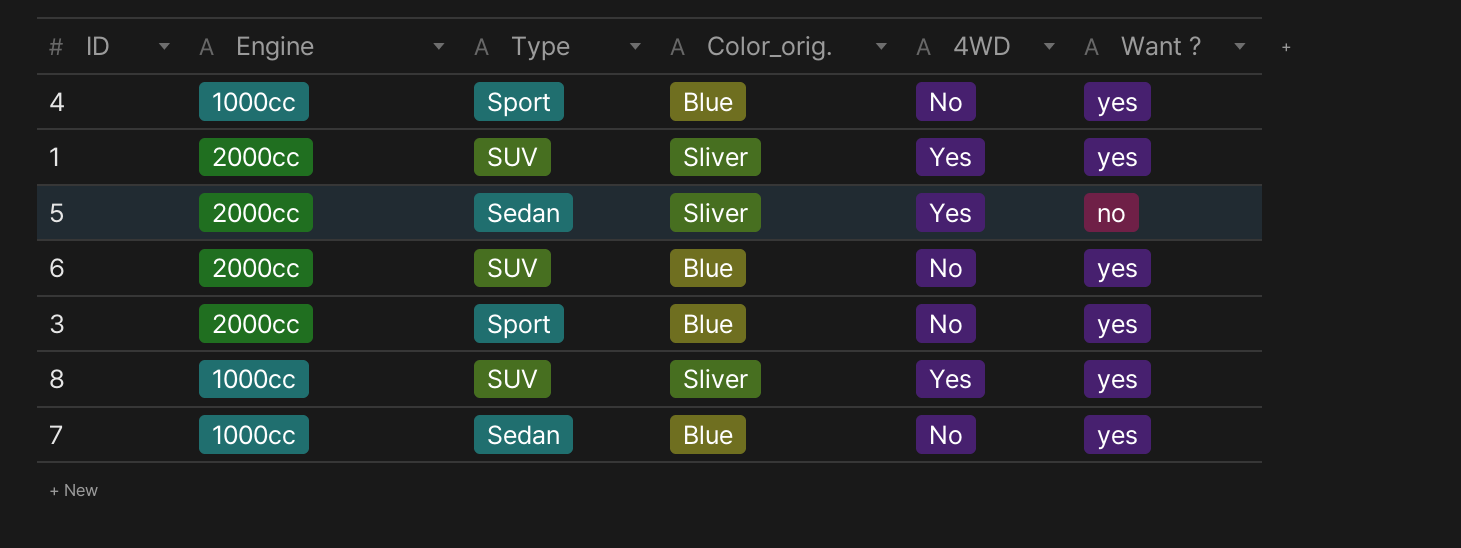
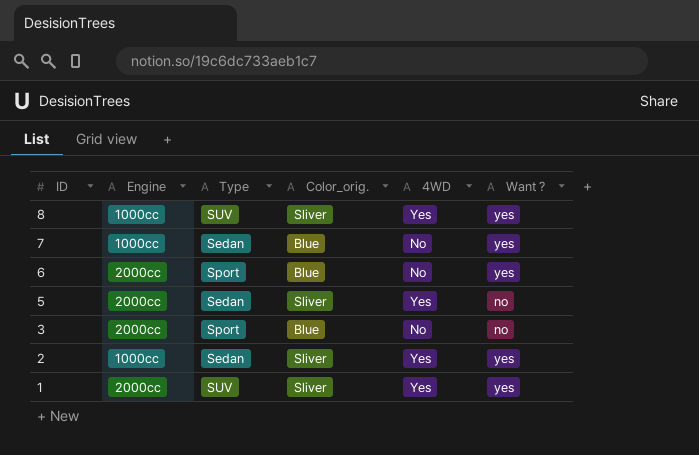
row order: none -> ID descending
row 4: 1000cc | Sport | Blue | No | yes -> none
6 | Type: SUV -> Sport
3 | Want ?: yes -> no
row 2: none -> 1000cc | Sedan | Sliver | Yes | yes

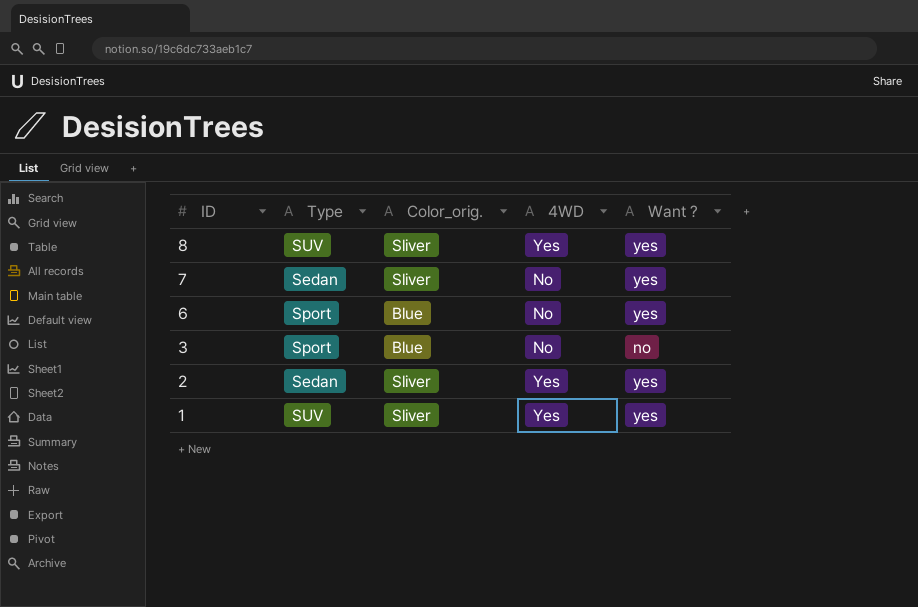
column Engine | position: 2 -> none
row 5: 2000cc | Sedan | Sliver | Yes | no -> none
7 | Color_orig.: Blue -> Sliver

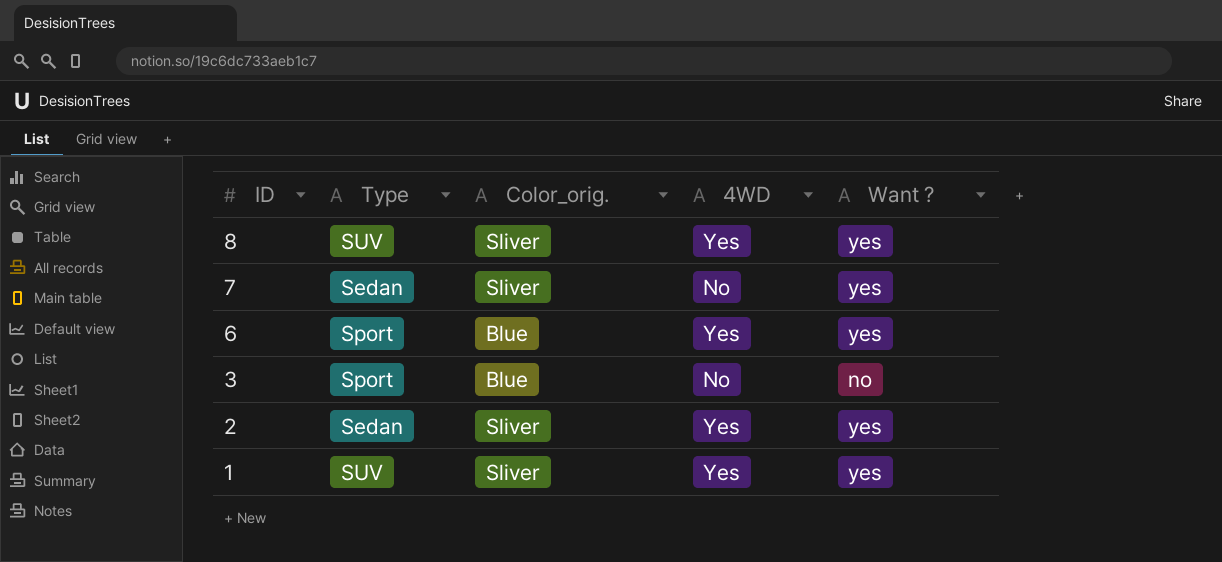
6 | 4WD: No -> Yes

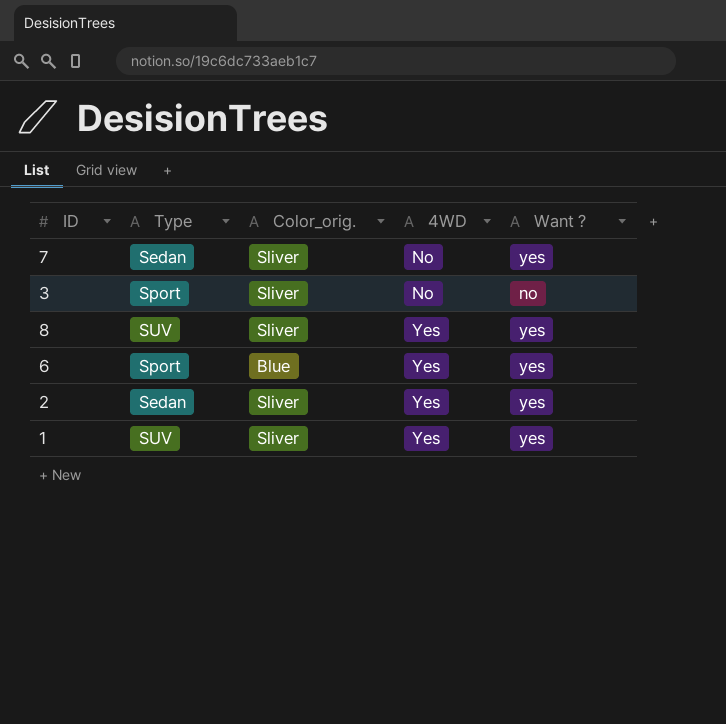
row order: ID descending -> 4WD ascending
3 | Color_orig.: Blue -> Sliver

